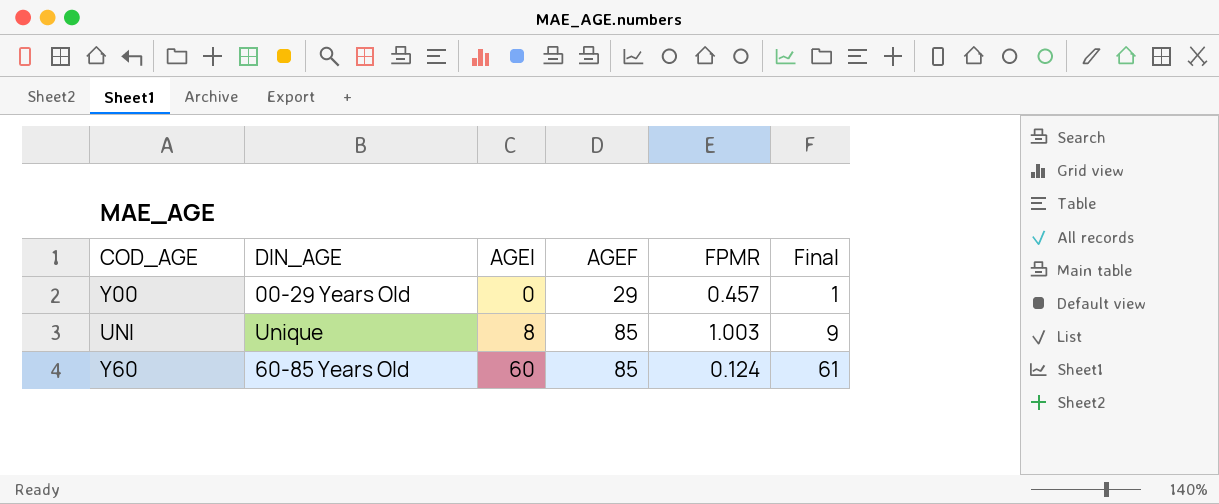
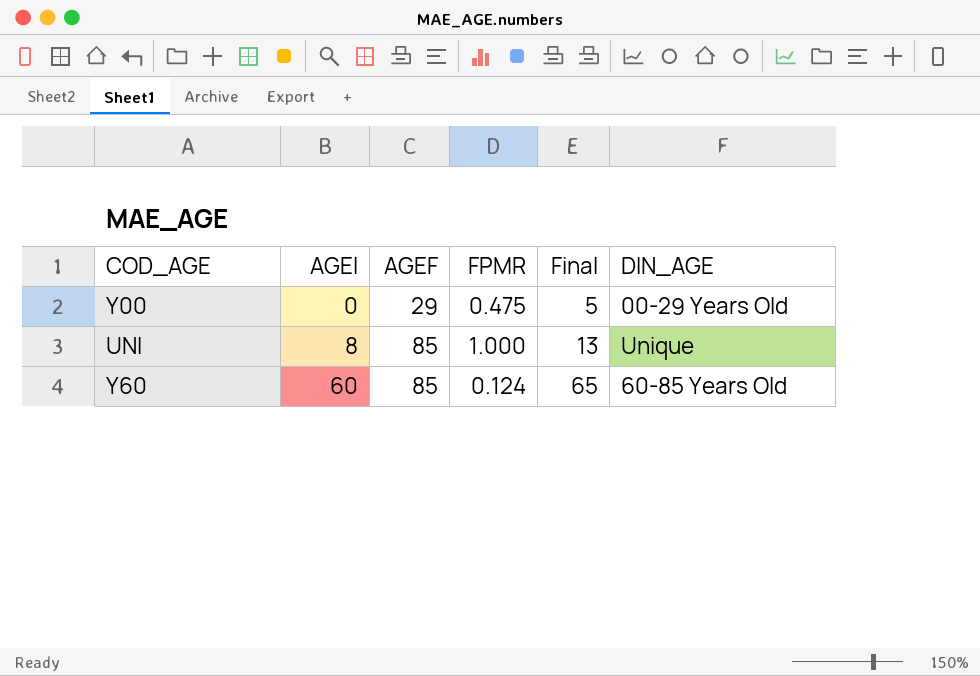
column Final | formula: [AGEI] + 1 -> [AGEI] + 5
column DIN_AGE | position: 2 -> 6
Y00 | FPMR: 0.457 -> 0.475
UNI | FPMR: 1.003 -> 1.000

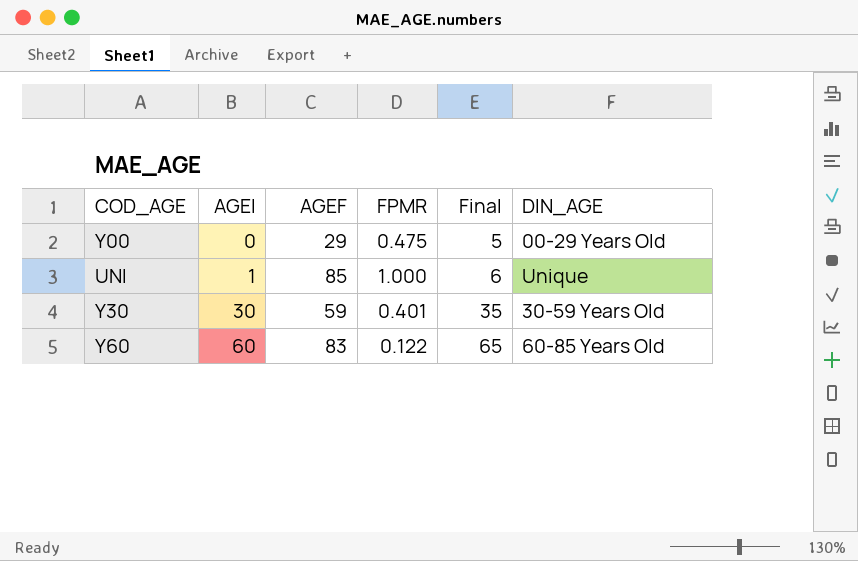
UNI | AGEI: 8 -> 1
UNI | Final: 13 -> 6
row Y30: none -> 30 | 59 | 0.401 | 35 | 30-59 Years Old
Y60 | AGEF: 85 -> 83
Y60 | FPMR: 0.124 -> 0.122

